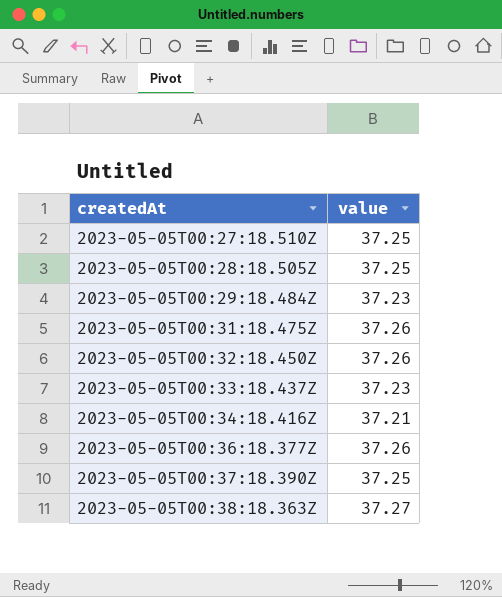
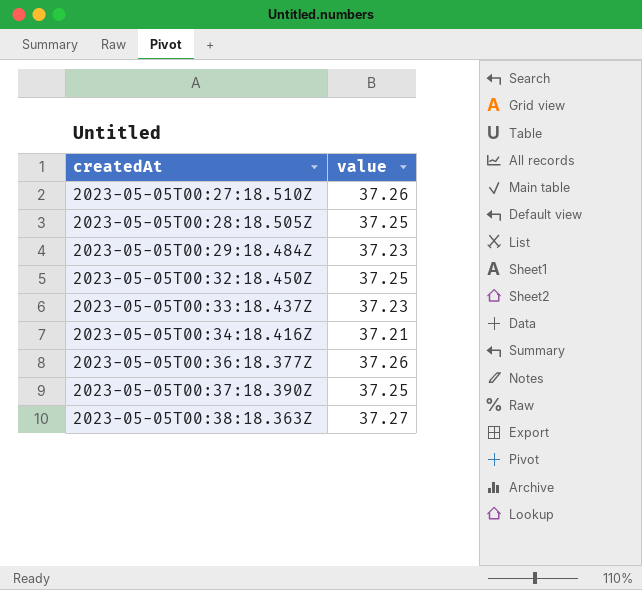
row 2023-05-05T00:31:18.475Z: 37.26 -> none
2023-05-05T00:27:18.510Z | value: 37.25 -> 37.26
2023-05-05T00:32:18.450Z | value: 37.26 -> 37.25

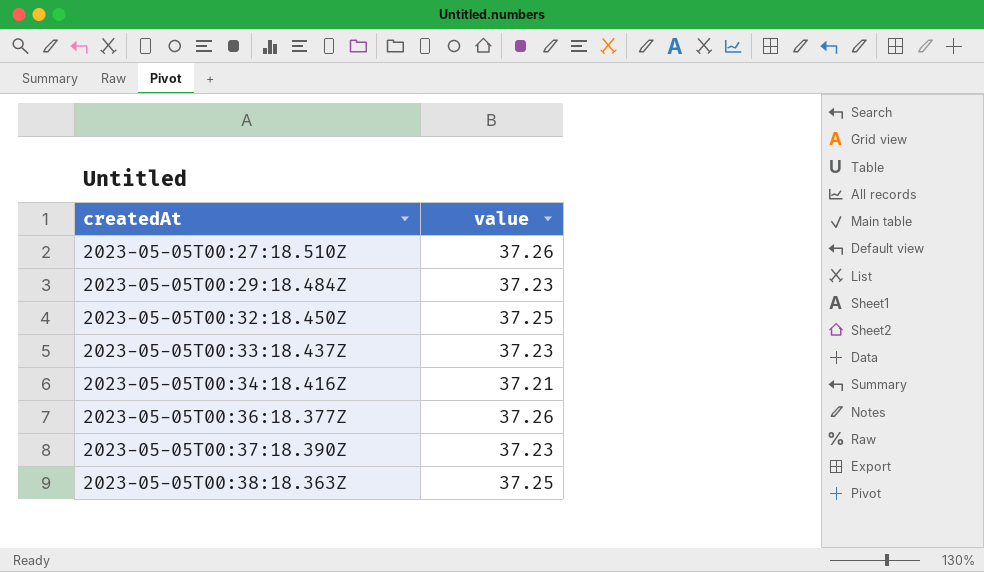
row 2023-05-05T00:28:18.505Z: 37.25 -> none
2023-05-05T00:37:18.390Z | value: 37.25 -> 37.23
2023-05-05T00:38:18.363Z | value: 37.27 -> 37.25

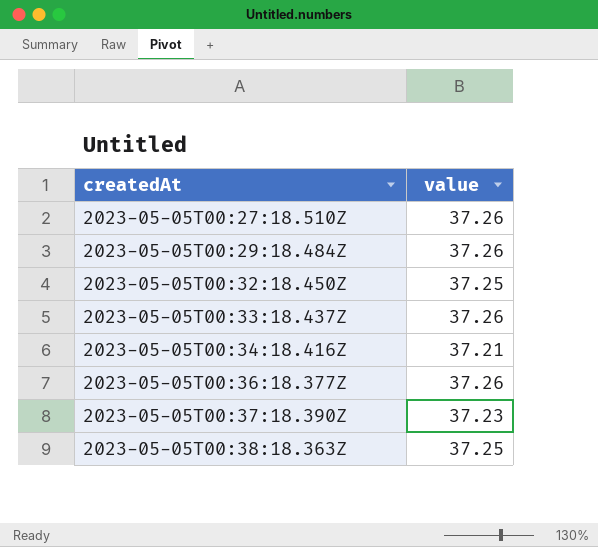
2023-05-05T00:29:18.484Z | value: 37.23 -> 37.26
2023-05-05T00:33:18.437Z | value: 37.23 -> 37.26

